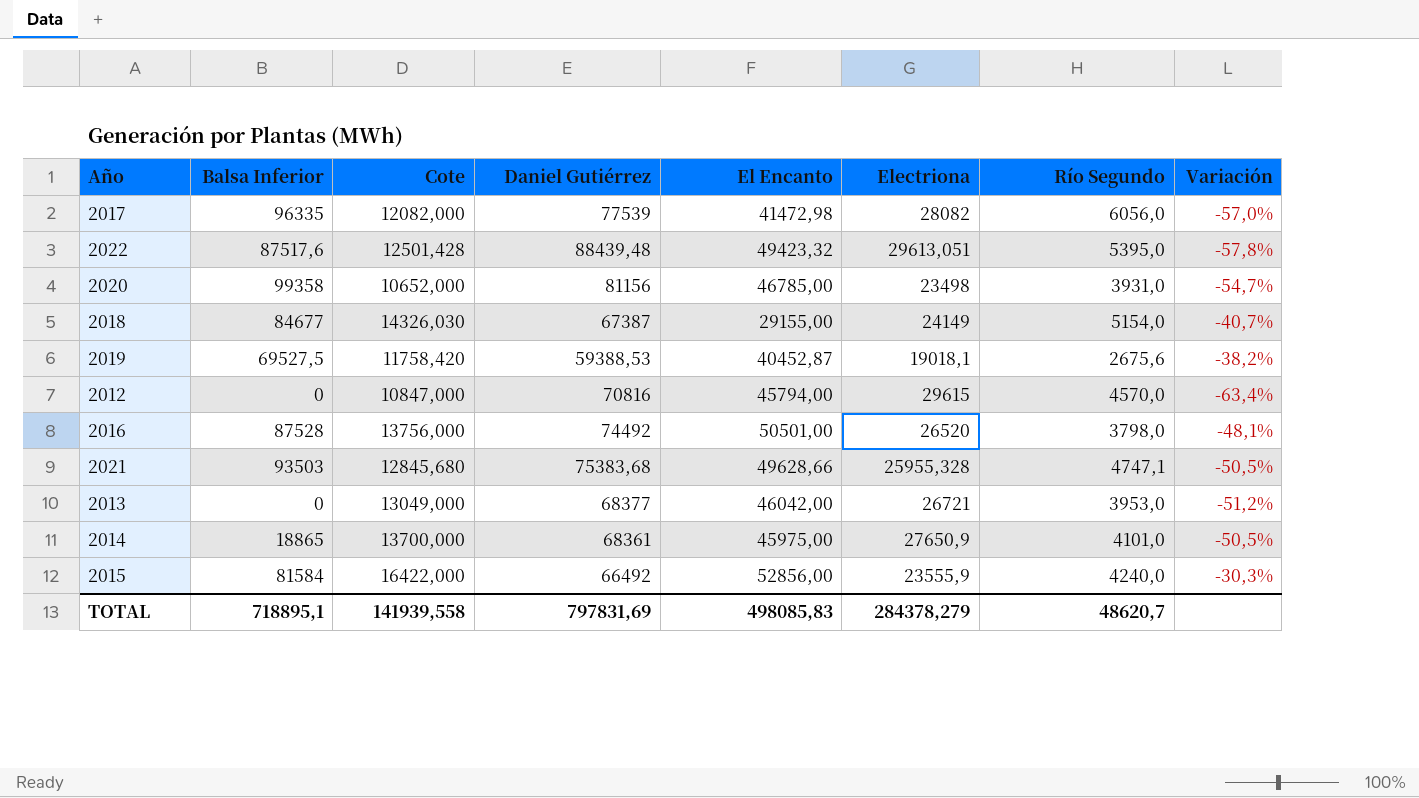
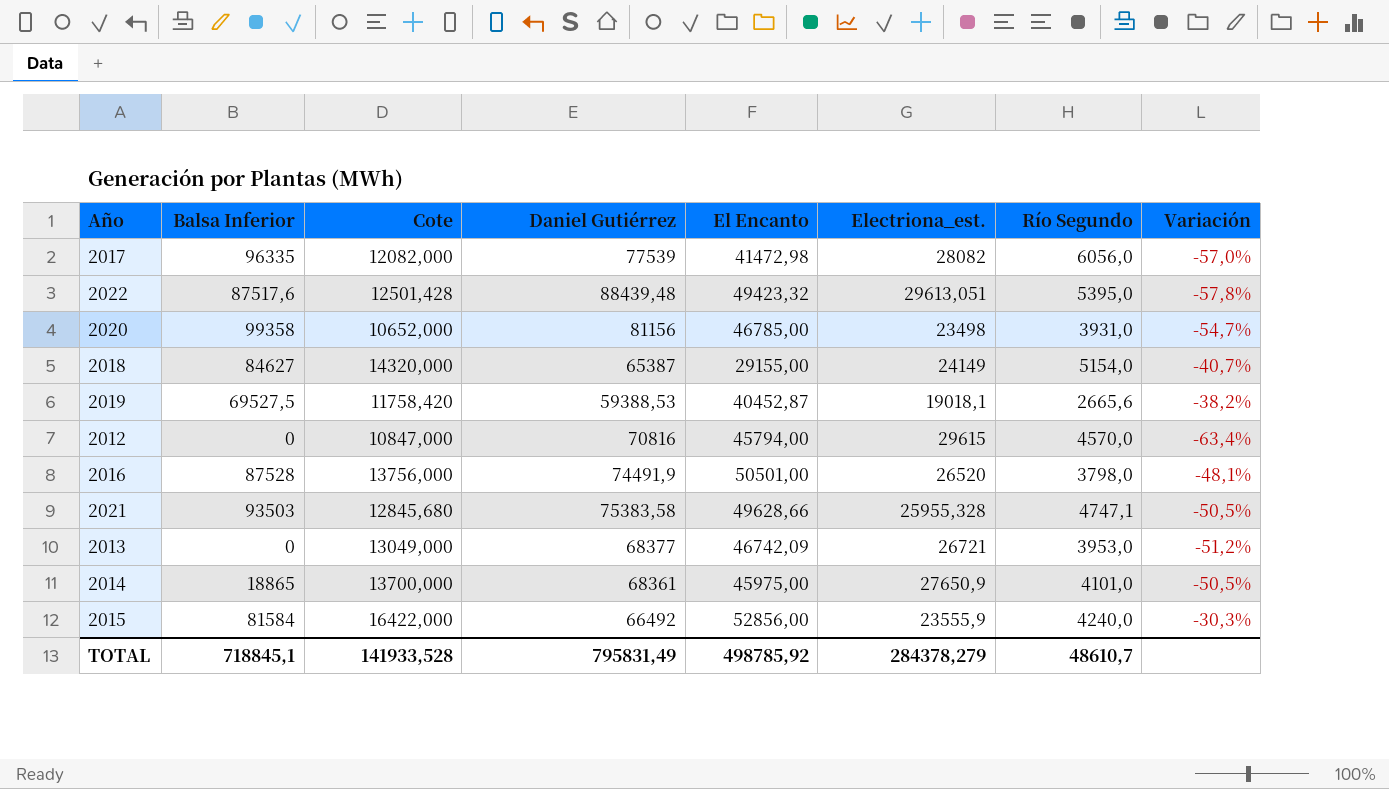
column name: Electriona -> Electriona_est.
2018 | Balsa Inferior: 84677 -> 84627
2018 | Cote: 14326,030 -> 14320,000
2018 | Daniel Gutiérrez: 67387 -> 65387
2019 | Río Segundo: 2675,6 -> 2665,6
2016 | Daniel Gutiérrez: 74492 -> 74491,9
2021 | Daniel Gutiérrez: 75383,68 -> 75383,58
2013 | El Encanto: 46042,00 -> 46742,09
TOTAL | Balsa Inferior: 718895,1 -> 718845,1
TOTAL | Cote: 141939,558 -> 141933,528
TOTAL | Daniel Gutiérrez: 797831,69 -> 795831,49
TOTAL | El Encanto: 498085,83 -> 498785,92
TOTAL | Río Segundo: 48620,7 -> 48610,7

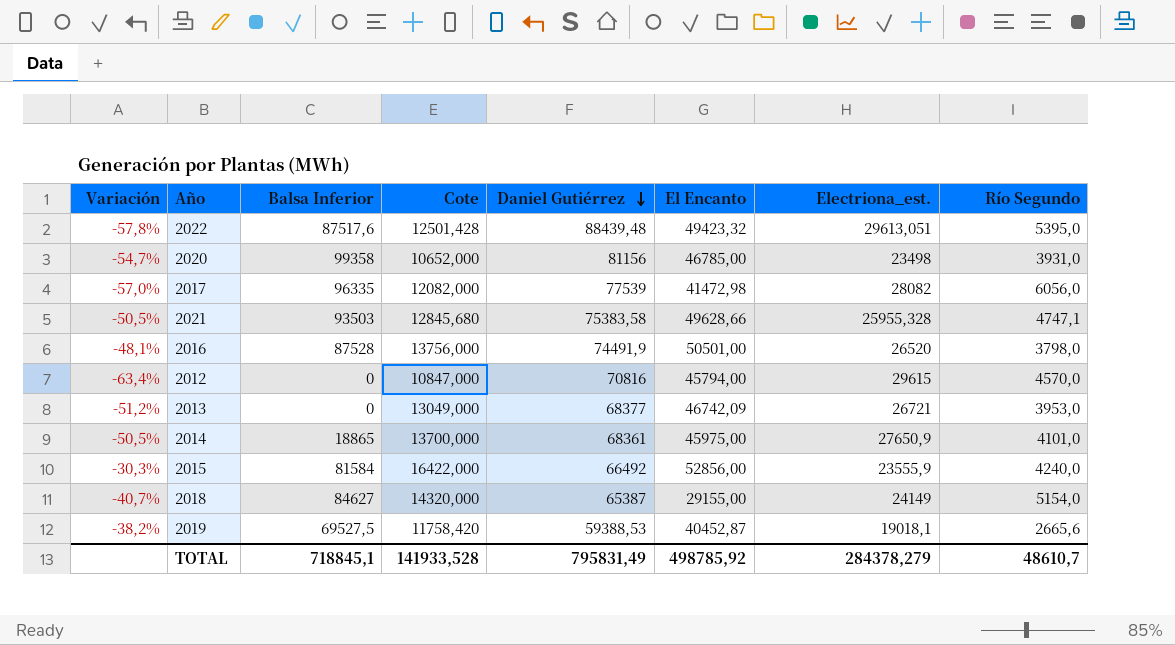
row order: none -> Daniel Gutiérrez descending
column Variación | position: 8 -> 1

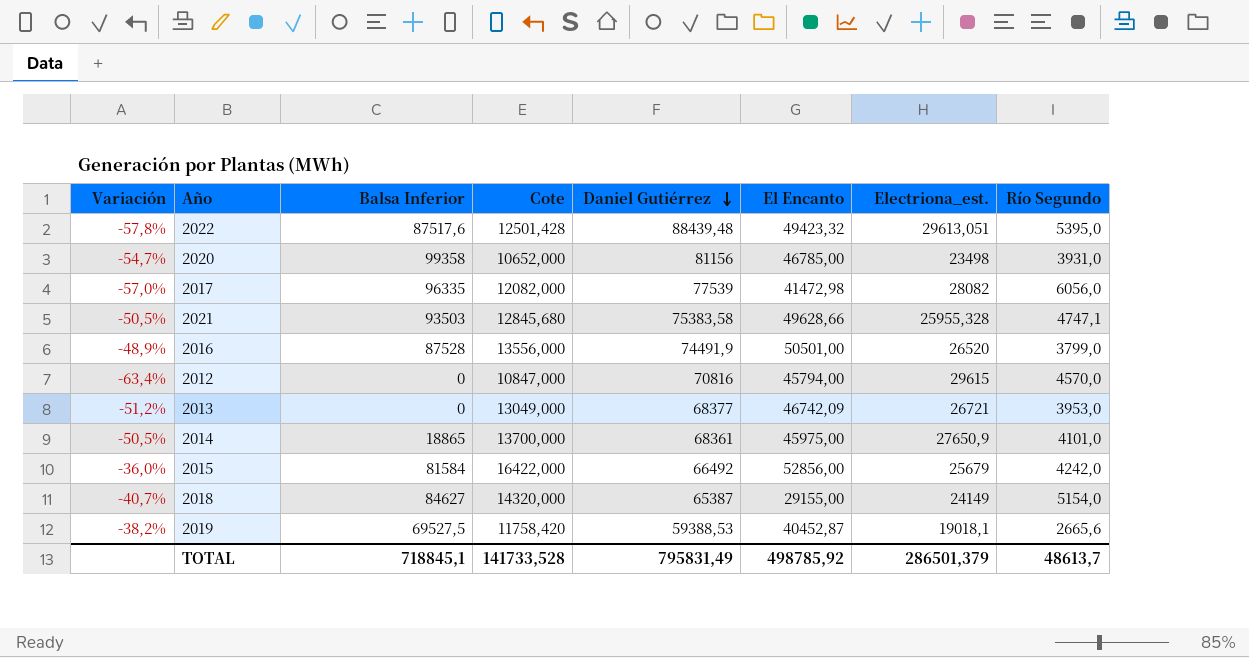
2016 | Variación: -48,1% -> -48,9%
2016 | Cote: 13756,000 -> 13556,000
2016 | Río Segundo: 3798,0 -> 3799,0
2015 | Variación: -30,3% -> -36,0%
2015 | Electriona_est.: 23555,9 -> 25679
2015 | Río Segundo: 4240,0 -> 4242,0
TOTAL | Cote: 141933,528 -> 141733,528
TOTAL | Electriona_est.: 284378,279 -> 286501,379
TOTAL | Río Segundo: 48610,7 -> 48613,7

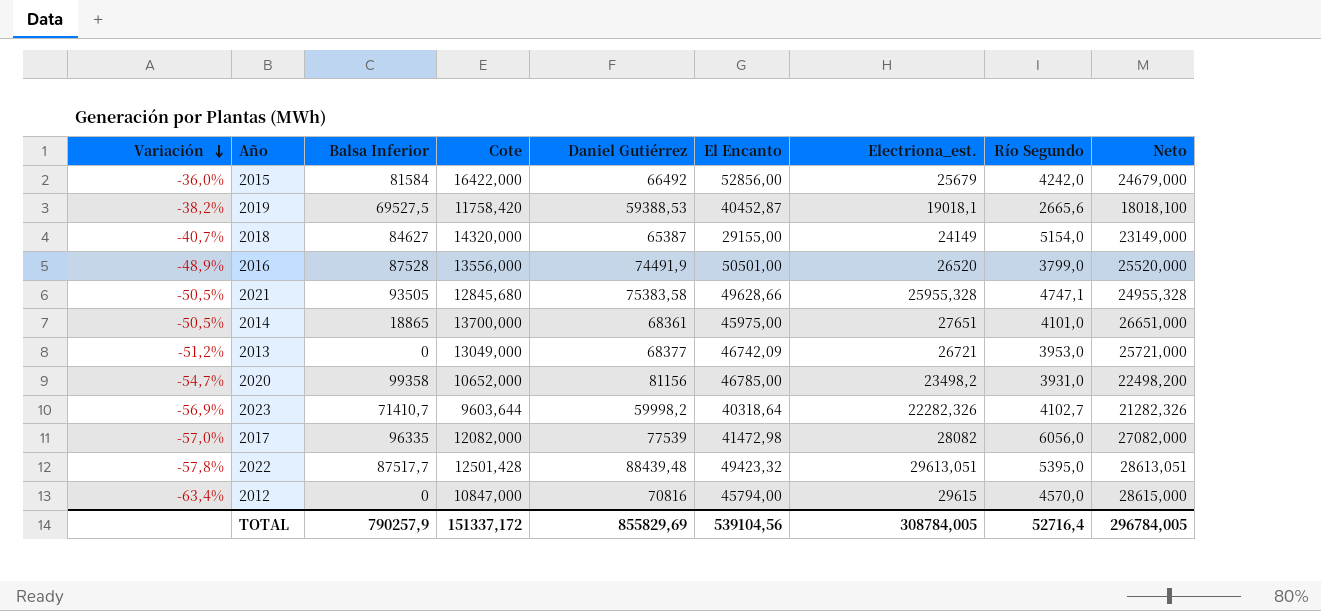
row order: Daniel Gutiérrez descending -> Variación descending
column Neto | formula: none -> [Electriona_est.] - 1000
2021 | Balsa Inferior: 93503 -> 93505
2014 | Electriona_est.: 27650,9 -> 27651
2020 | Electriona_est.: 23498 -> 23498,2
row 2023: none -> -56,9% | 71410,7 | 9603,644 | 59998,2 | 40318,64 | 22282,326 | 4102,7 | 21282,326
2022 | Balsa Inferior: 87517,6 -> 87517,7
TOTAL | Balsa Inferior: 718845,1 -> 790257,9
TOTAL | Cote: 141733,528 -> 151337,172
TOTAL | Daniel Gutiérrez: 795831,49 -> 855829,69
TOTAL | El Encanto: 498785,92 -> 539104,56
TOTAL | Electriona_est.: 286501,379 -> 308784,005
TOTAL | Río Segundo: 48613,7 -> 52716,4

